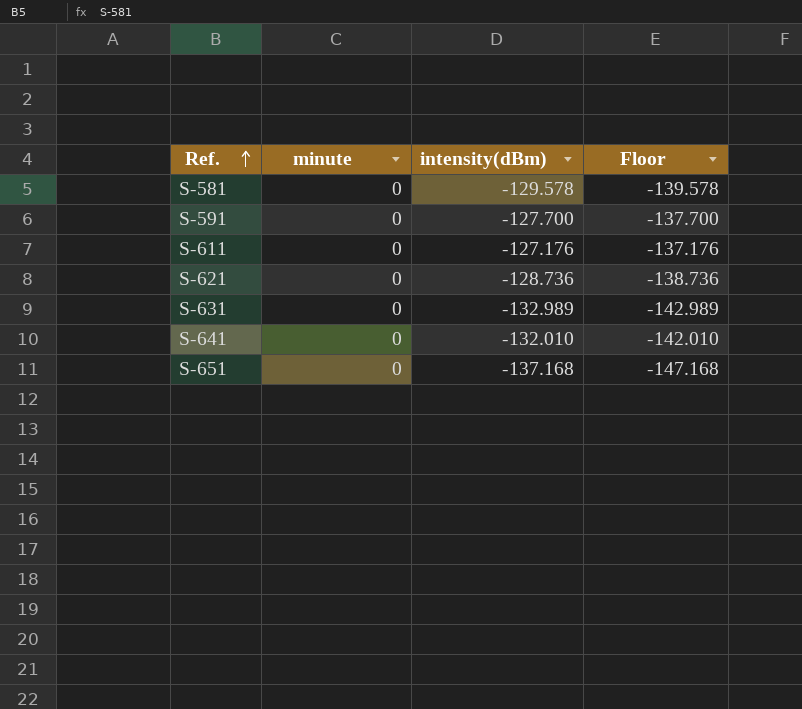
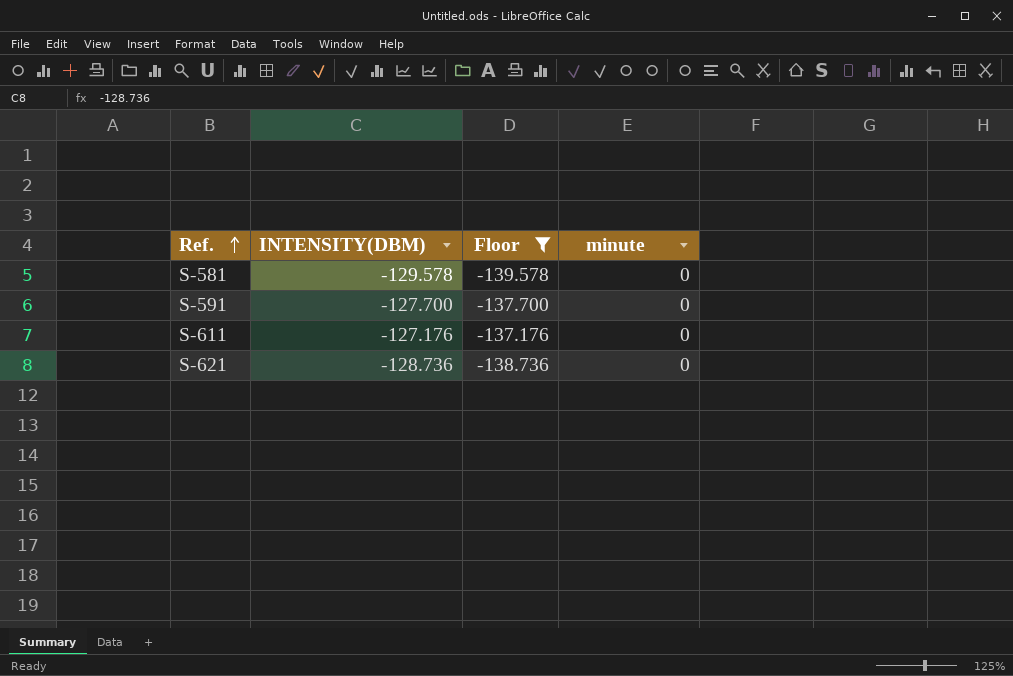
filter: none -> Floor >= -139.578
column name: intensity(dBm) -> INTENSITY(DBM)
column minute | position: 2 -> 4

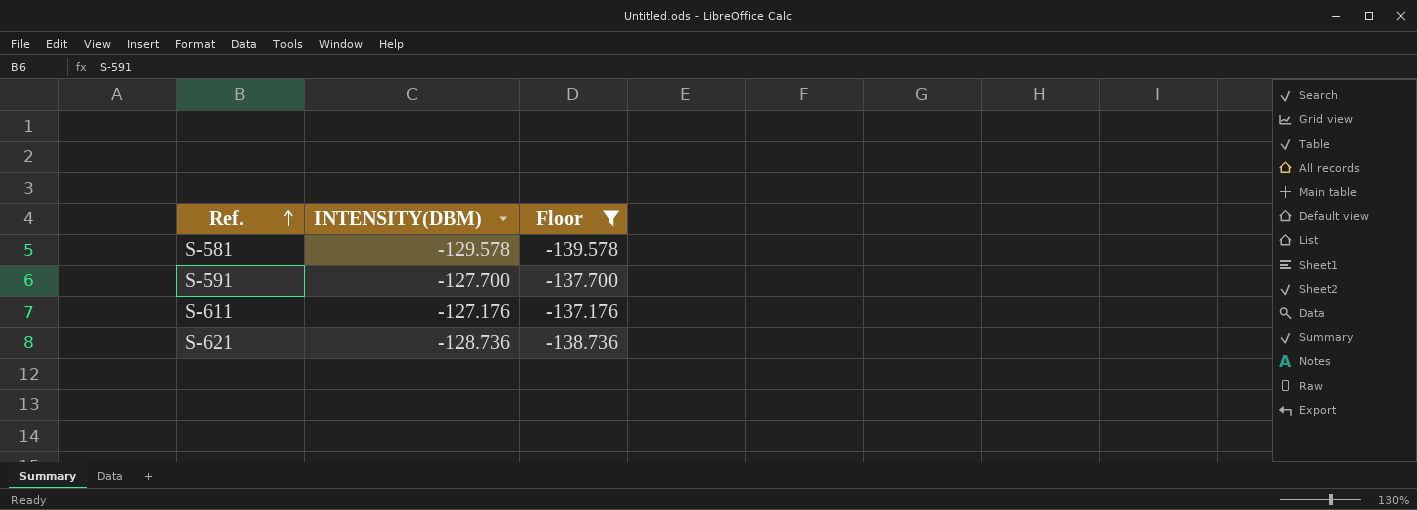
column minute | position: 4 -> none

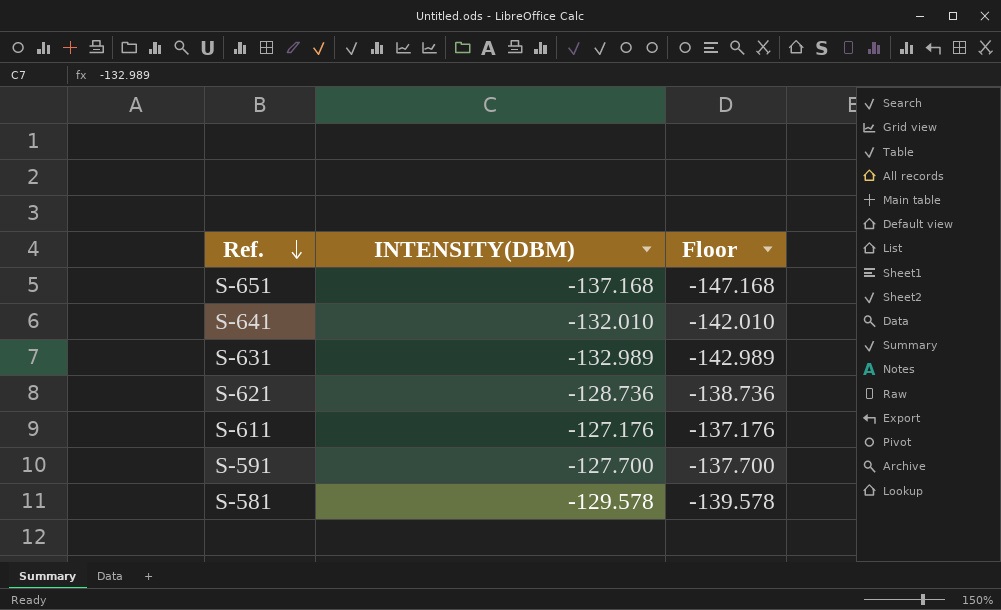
filter: Floor >= -139.578 -> none
row order: Ref. ascending -> Ref. descending

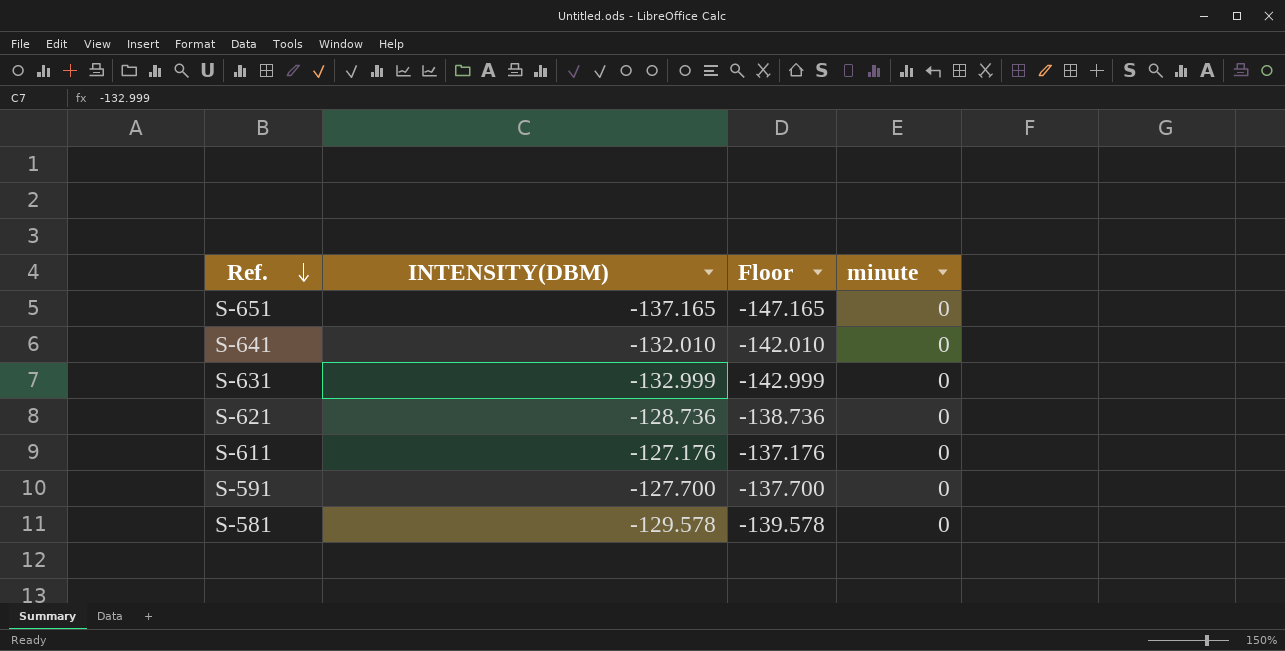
column minute | position: none -> 4
S-651 | INTENSITY(DBM): -137.168 -> -137.165
S-651 | Floor: -147.168 -> -147.165
S-631 | INTENSITY(DBM): -132.989 -> -132.999
S-631 | Floor: -142.989 -> -142.999

